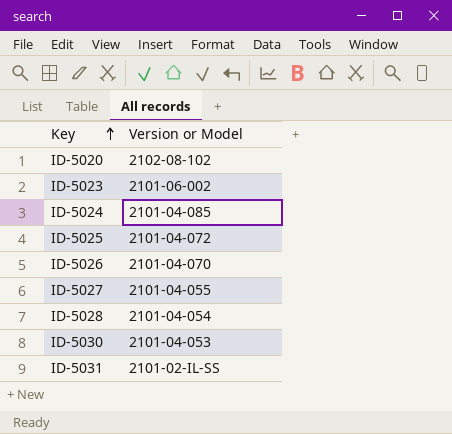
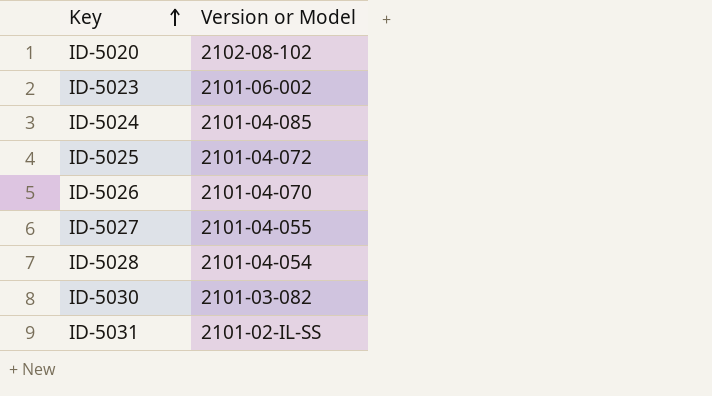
ID-5030 | Version or Model: 2101-04-053 -> 2101-03-082

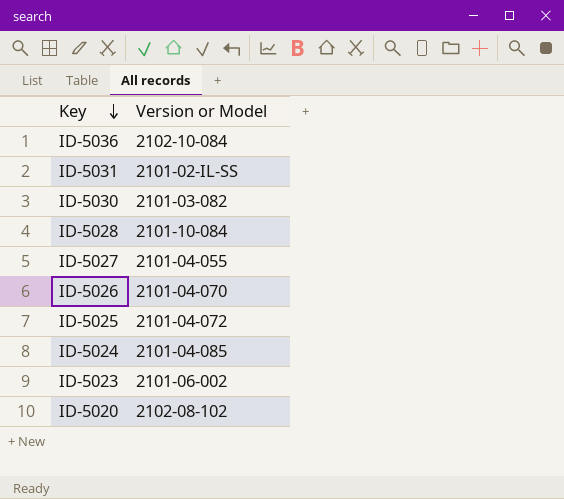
row order: Key ascending -> Key descending
row ID-5036: none -> 2102-10-084
ID-5028 | Version or Model: 2101-04-054 -> 2101-10-084

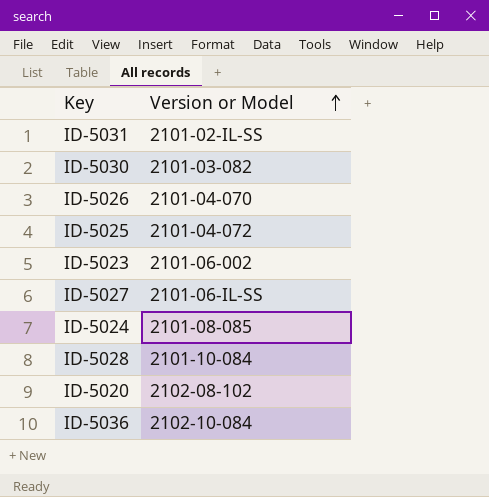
row order: Key descending -> Version or Model ascending
ID-5027 | Version or Model: 2101-04-055 -> 2101-06-IL-SS
ID-5024 | Version or Model: 2101-04-085 -> 2101-08-085

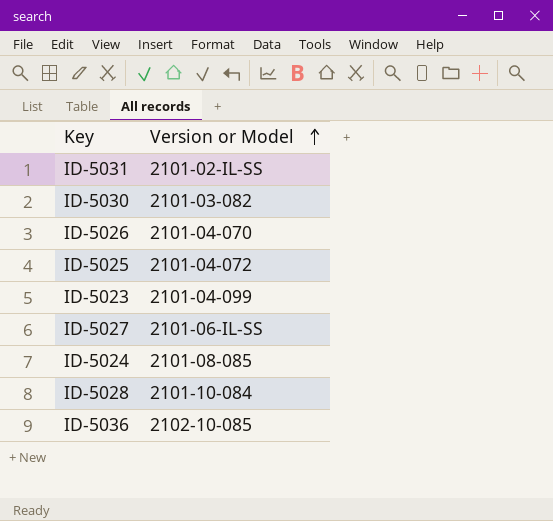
row ID-5020: 2102-08-102 -> none
ID-5023 | Version or Model: 2101-06-002 -> 2101-04-099
ID-5036 | Version or Model: 2102-10-084 -> 2102-10-085

